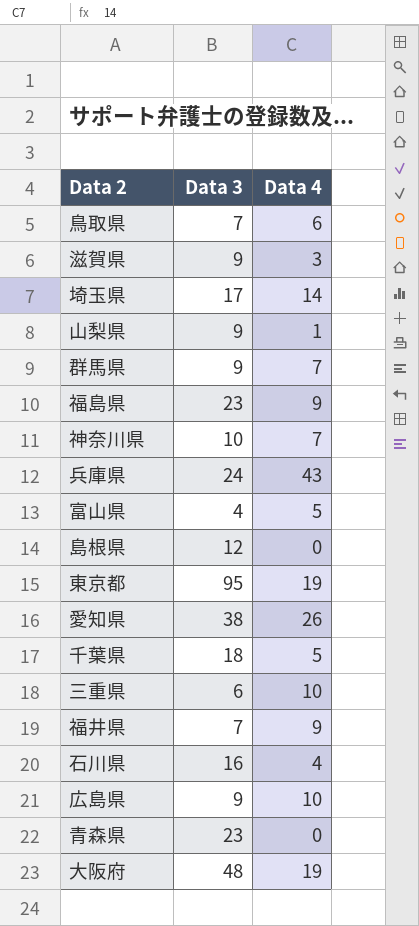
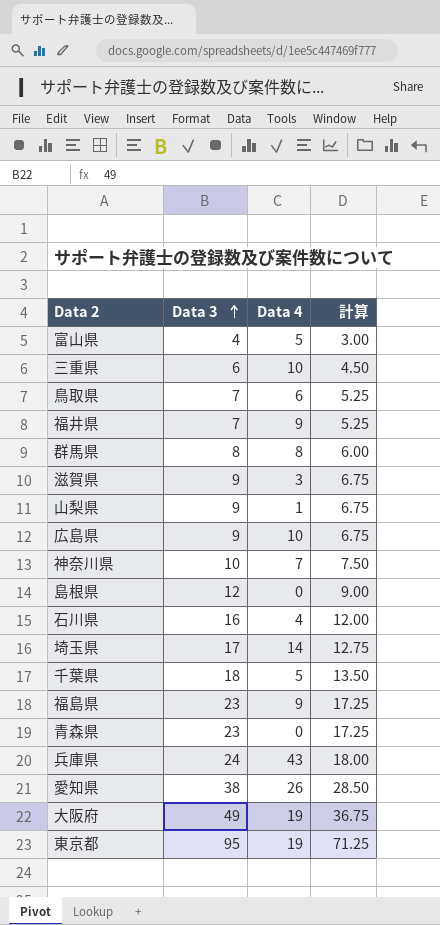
row order: none -> Data 3 ascending
column 計算 | formula: none -> [Data 3] * 0.75
群馬県 | Data 3: 9 -> 8
群馬県 | Data 4: 7 -> 8
大阪府 | Data 3: 48 -> 49

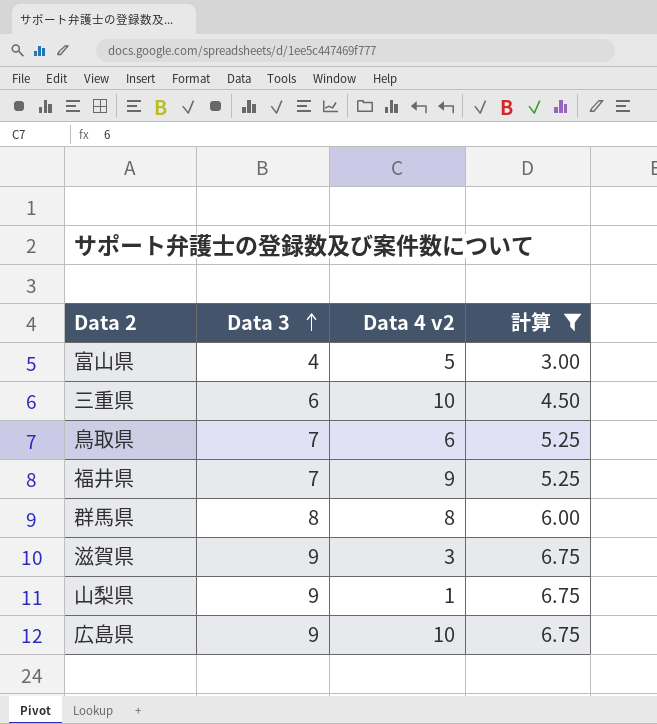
filter: none -> 計算 <= 6.75
column name: Data 4 -> Data 4 v2

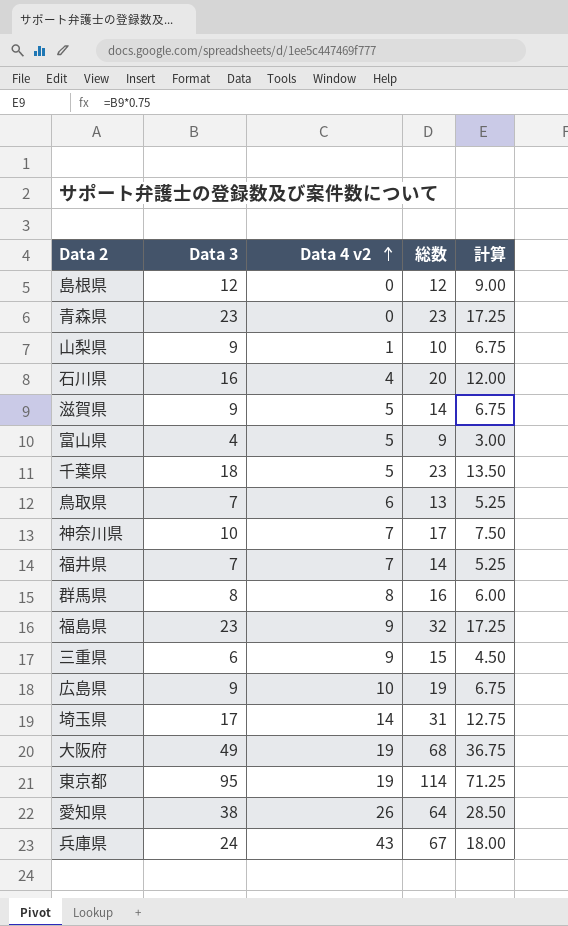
filter: 計算 <= 6.75 -> none
row order: Data 3 ascending -> Data 4 v2 ascending
column 総数 | formula: none -> [Data 3] + [Data 4 v2]
滋賀県 | Data 4 v2: 3 -> 5
福井県 | Data 4 v2: 9 -> 7
三重県 | Data 4 v2: 10 -> 9

